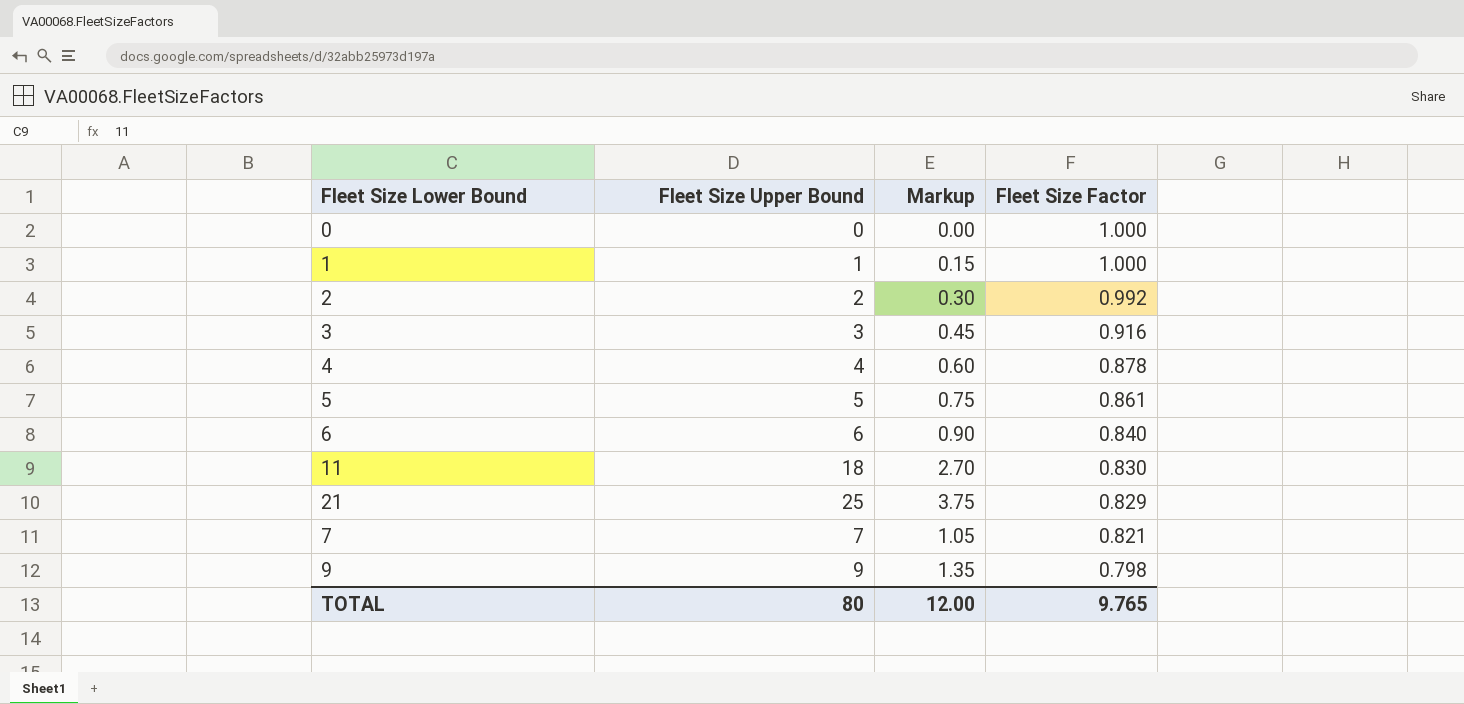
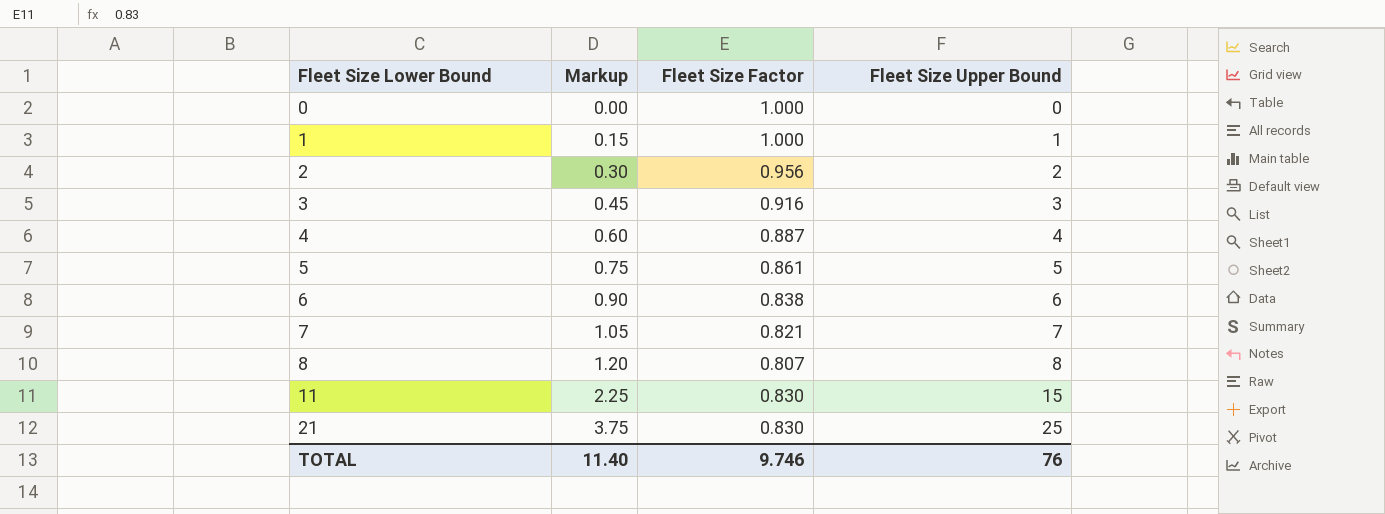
row order: Fleet Size Factor descending -> Fleet Size Lower Bound ascending
column Fleet Size Upper Bound | position: 2 -> 4
row 9: 9 | 1.35 | 0.798 -> none
2 | Fleet Size Factor: 0.992 -> 0.956
4 | Fleet Size Factor: 0.878 -> 0.887
6 | Fleet Size Factor: 0.840 -> 0.838
row 8: none -> 1.20 | 0.807 | 8
11 | Markup: 2.70 -> 2.25
11 | Fleet Size Upper Bound: 18 -> 15
21 | Fleet Size Factor: 0.829 -> 0.830
TOTAL | Markup: 12.00 -> 11.40
TOTAL | Fleet Size Factor: 9.765 -> 9.746
TOTAL | Fleet Size Upper Bound: 80 -> 76

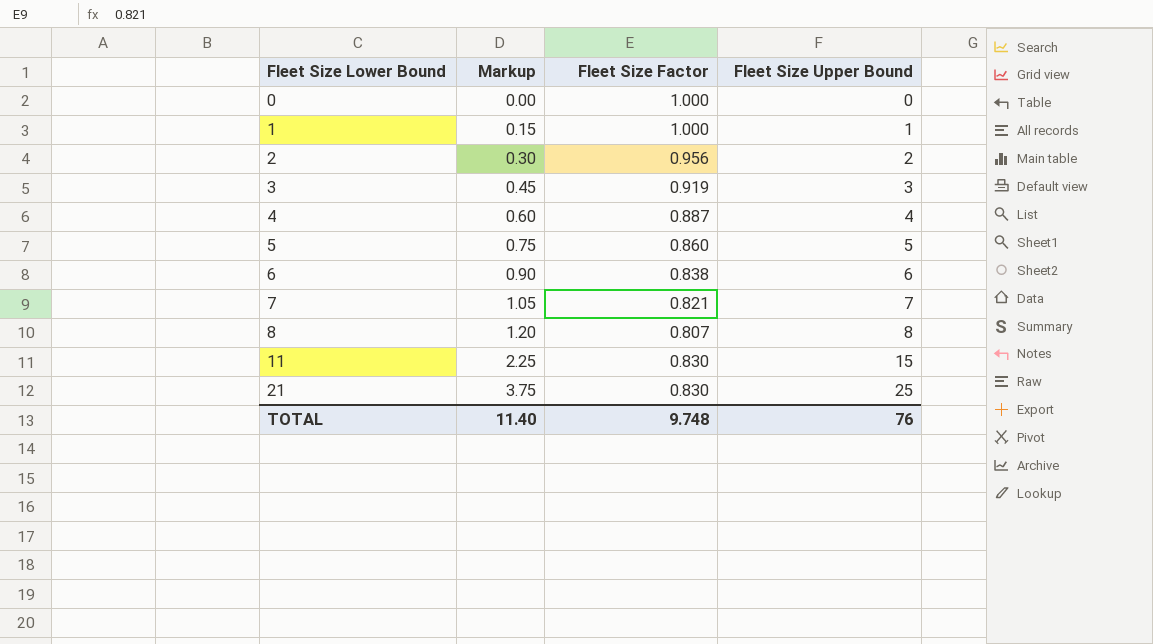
3 | Fleet Size Factor: 0.916 -> 0.919
5 | Fleet Size Factor: 0.861 -> 0.860
TOTAL | Fleet Size Factor: 9.746 -> 9.748

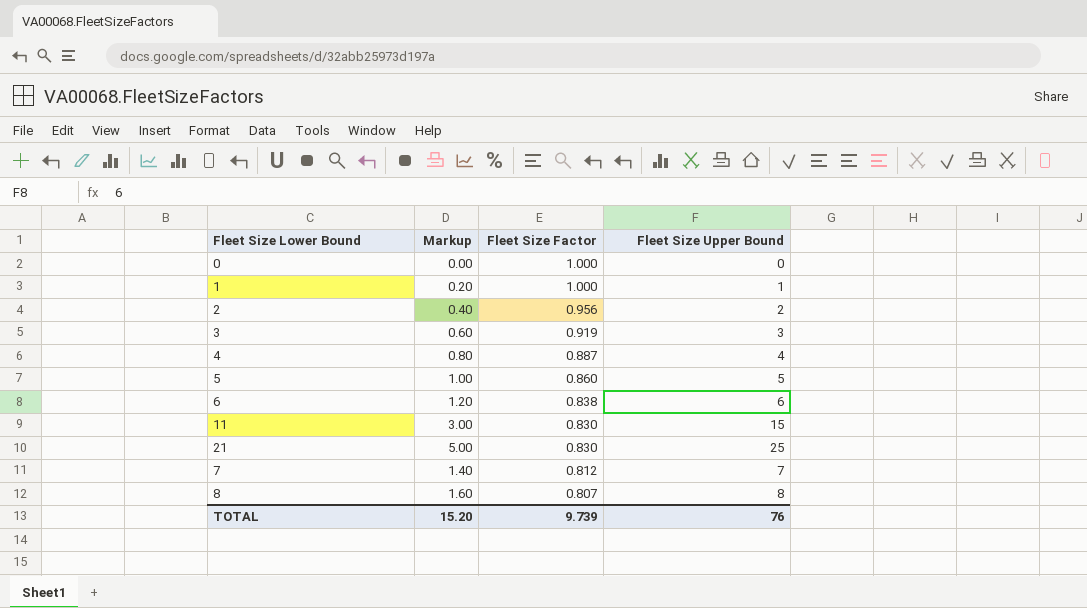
row order: Fleet Size Lower Bound ascending -> Fleet Size Factor descending
column Markup | formula: [Fleet Size Upper Bound] * 0.15 -> [Fleet Size Upper Bound] * 0.2
7 | Fleet Size Factor: 0.821 -> 0.812
TOTAL | Markup: 11.40 -> 15.20
TOTAL | Fleet Size Factor: 9.748 -> 9.739

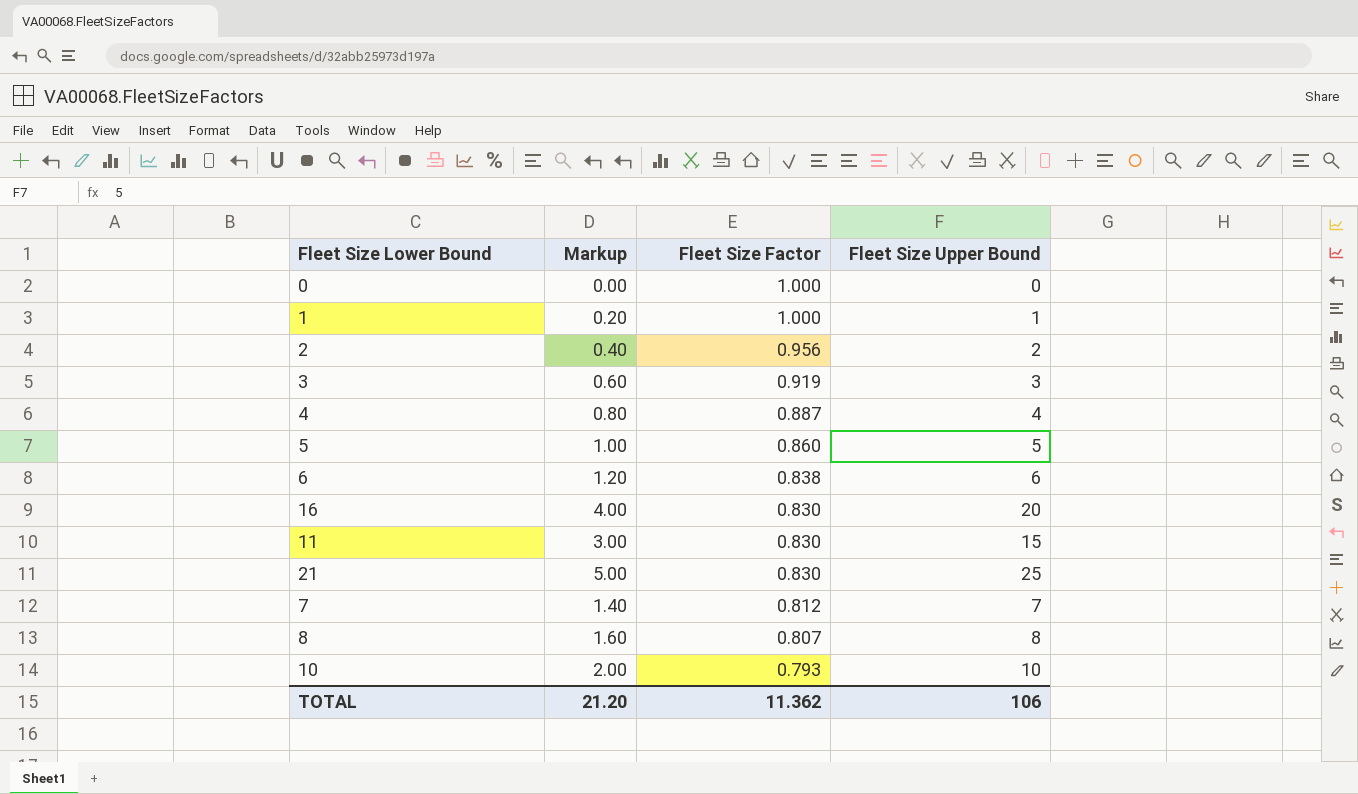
row 16: none -> 4.00 | 0.830 | 20
row 10: none -> 2.00 | 0.793 | 10
TOTAL | Markup: 15.20 -> 21.20
TOTAL | Fleet Size Factor: 9.739 -> 11.362
TOTAL | Fleet Size Upper Bound: 76 -> 106

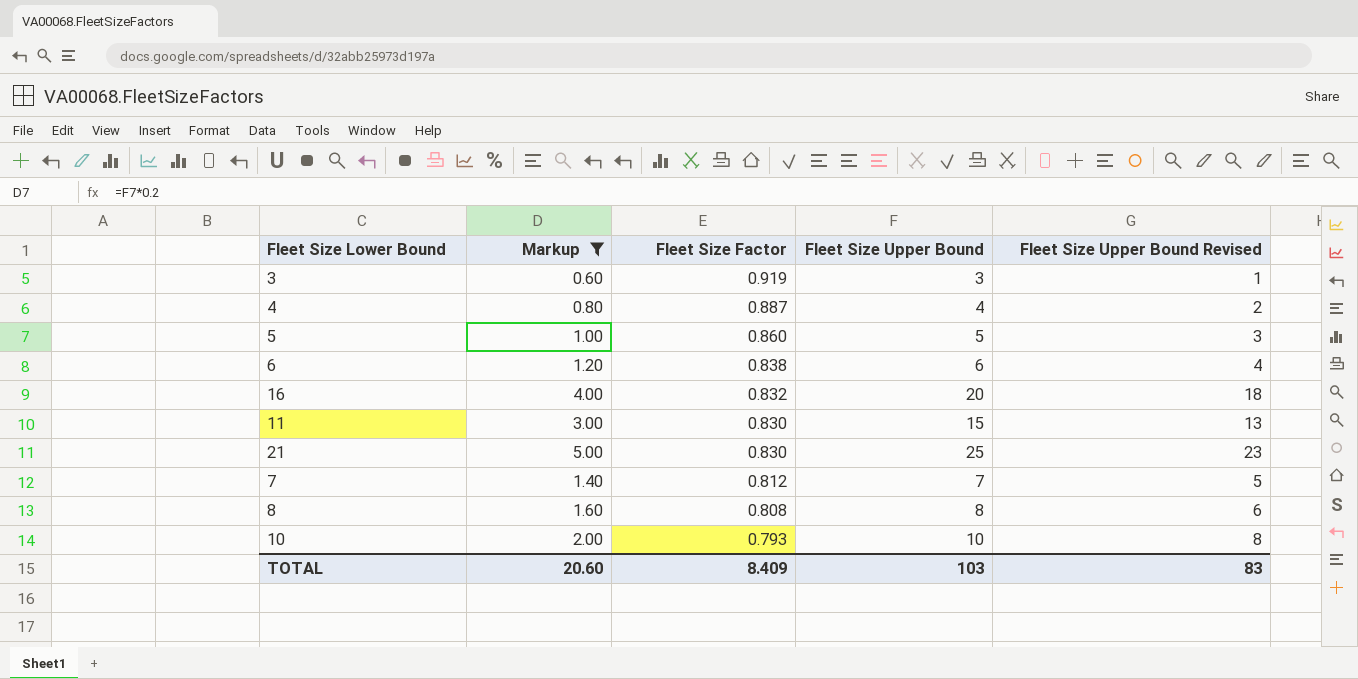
filter: none -> Markup >= 0.60
column Fleet Size Upper Bound Revised | formula: none -> [Fleet Size Upper Bound] - 2
16 | Fleet Size Factor: 0.830 -> 0.832
8 | Fleet Size Factor: 0.807 -> 0.808
TOTAL | Markup: 21.20 -> 20.60
TOTAL | Fleet Size Factor: 11.362 -> 8.409
TOTAL | Fleet Size Upper Bound: 106 -> 103

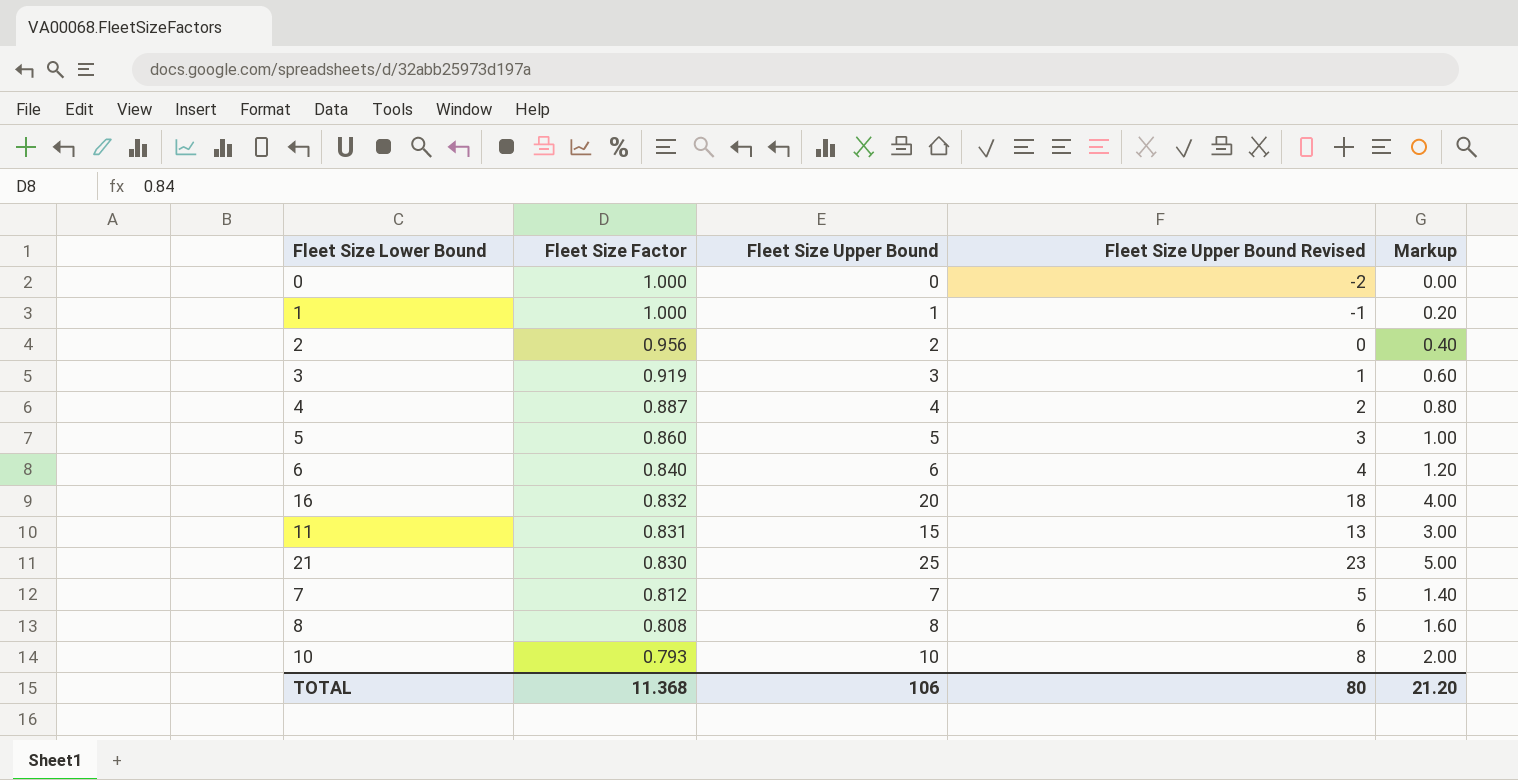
filter: Markup >= 0.60 -> none
column Markup | position: 2 -> 5
6 | Fleet Size Factor: 0.838 -> 0.840
11 | Fleet Size Factor: 0.830 -> 0.831
TOTAL | Fleet Size Factor: 8.409 -> 11.368
TOTAL | Fleet Size Upper Bound: 103 -> 106
TOTAL | Fleet Size Upper Bound Revised: 83 -> 80
TOTAL | Markup: 20.60 -> 21.20

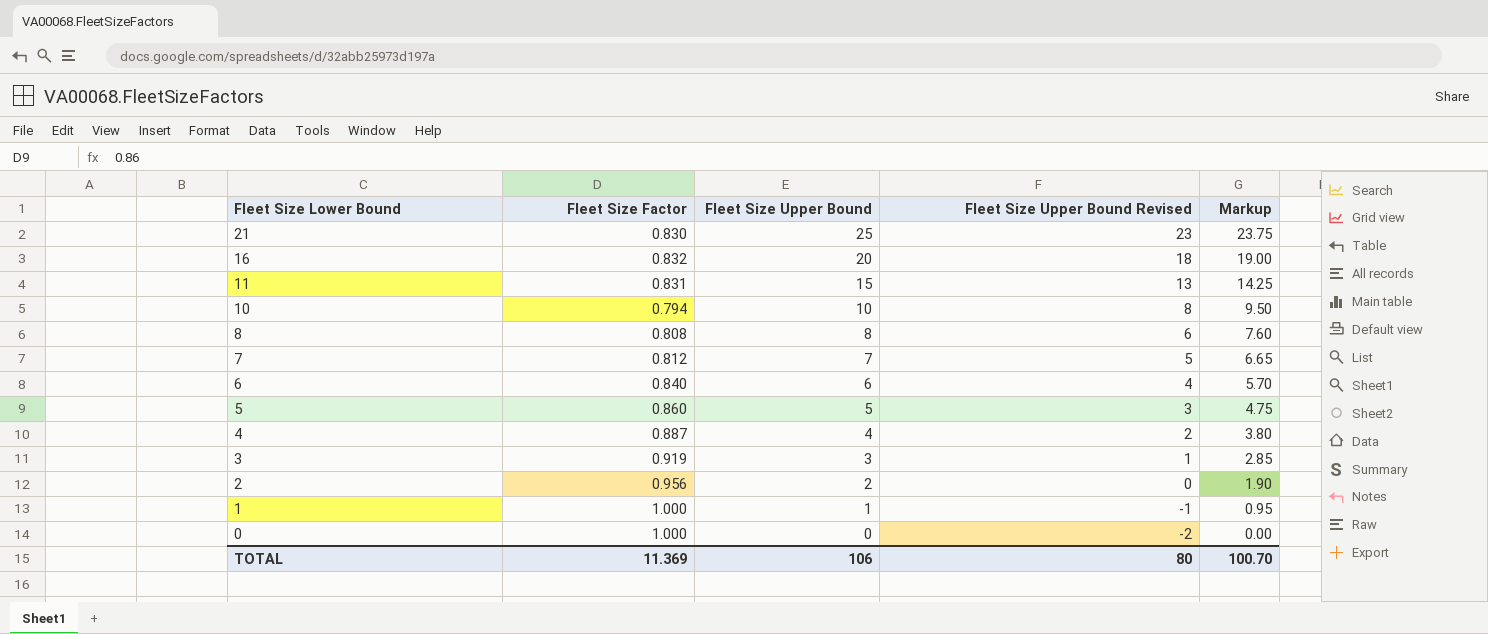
row order: Fleet Size Factor descending -> Fleet Size Lower Bound descending
column Markup | formula: [Fleet Size Upper Bound] * 0.2 -> [Fleet Size Upper Bound] * 0.95
10 | Fleet Size Factor: 0.793 -> 0.794
TOTAL | Fleet Size Factor: 11.368 -> 11.369
TOTAL | Markup: 21.20 -> 100.70

